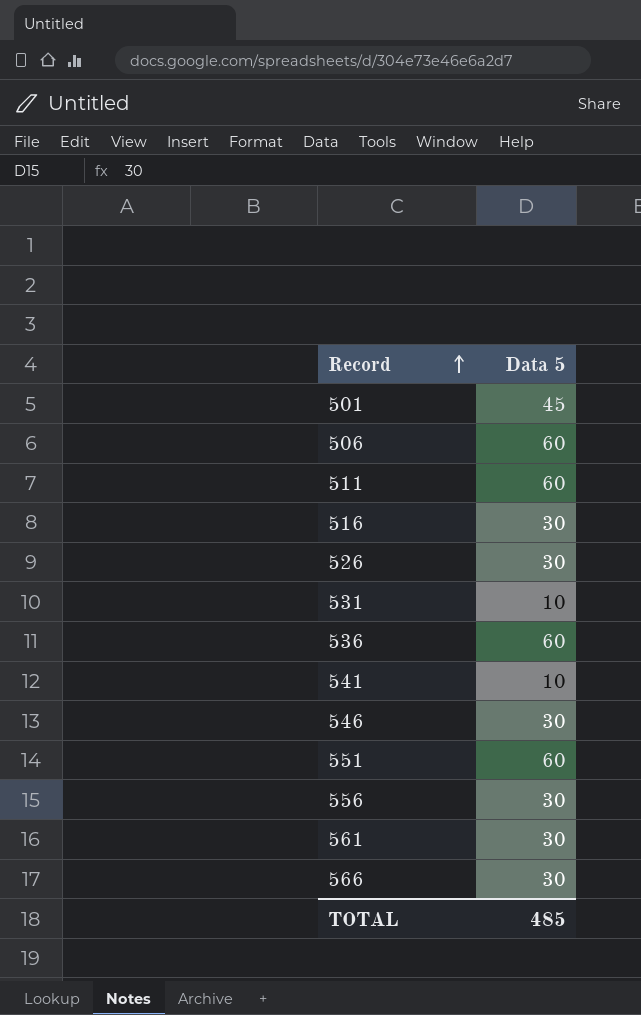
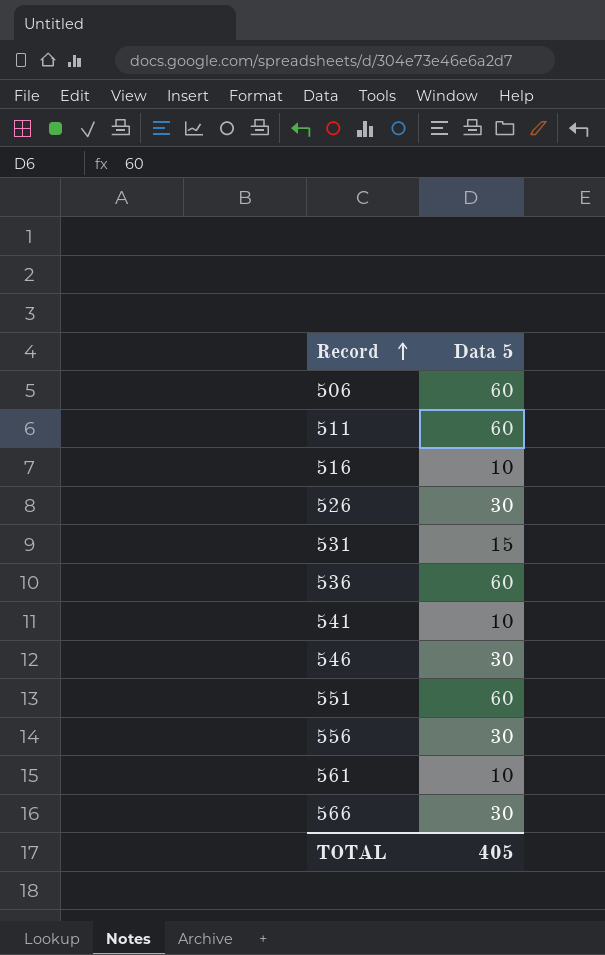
row 501: 45 -> none
516 | Data 5: 30 -> 10
531 | Data 5: 10 -> 15
561 | Data 5: 30 -> 10
TOTAL | Data 5: 485 -> 405

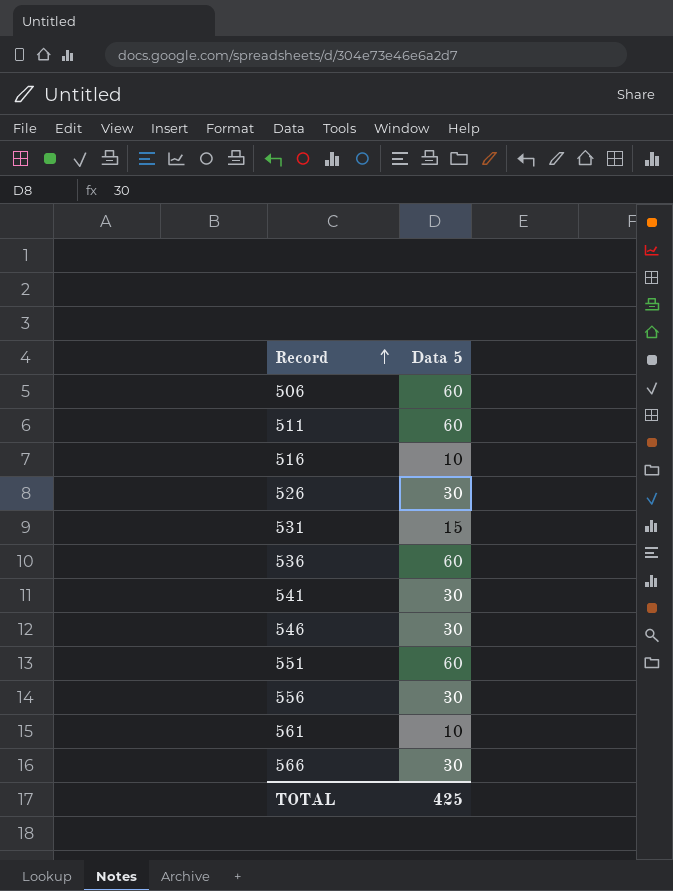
541 | Data 5: 10 -> 30
TOTAL | Data 5: 405 -> 425

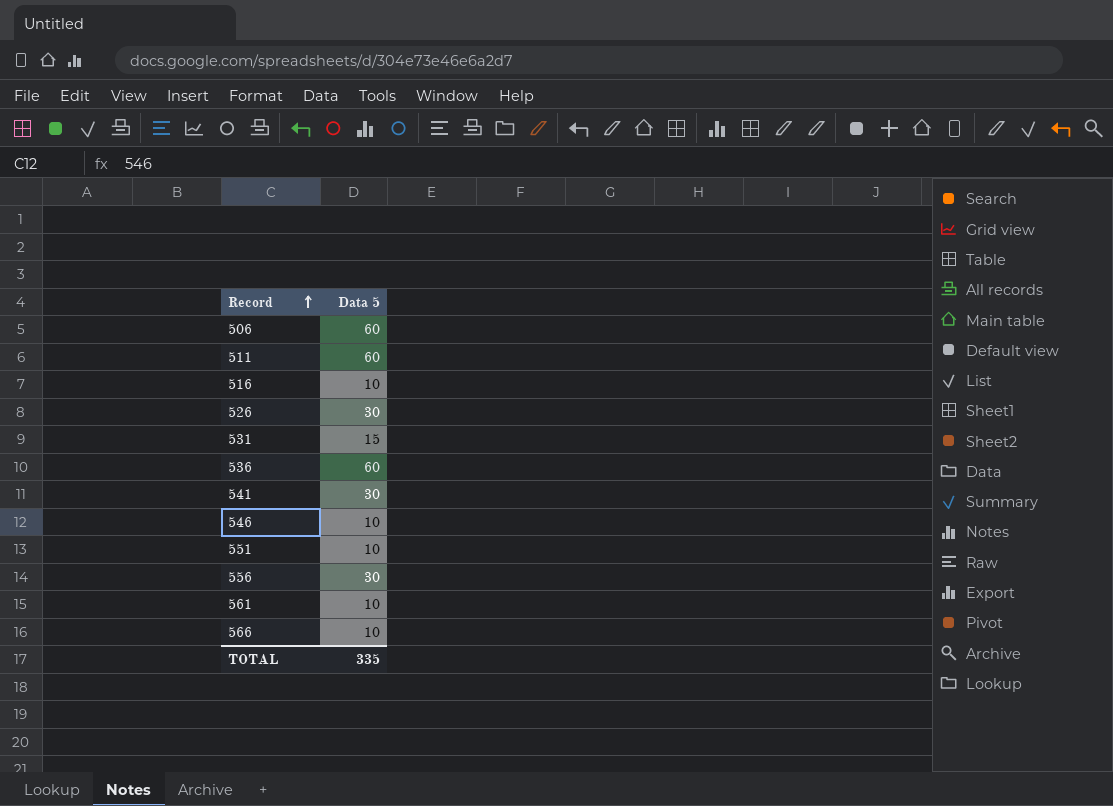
546 | Data 5: 30 -> 10
551 | Data 5: 60 -> 10
566 | Data 5: 30 -> 10
TOTAL | Data 5: 425 -> 335

